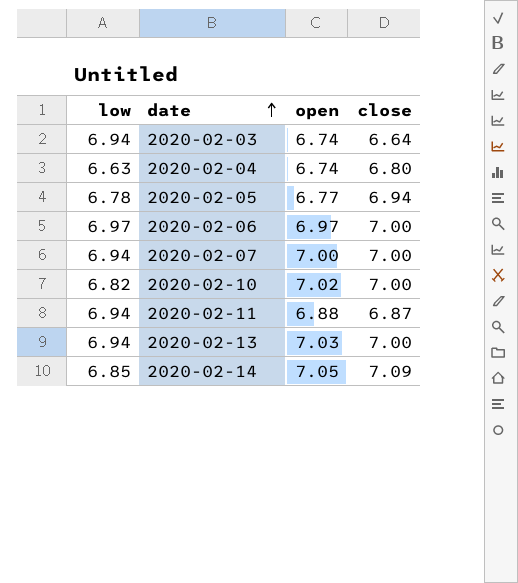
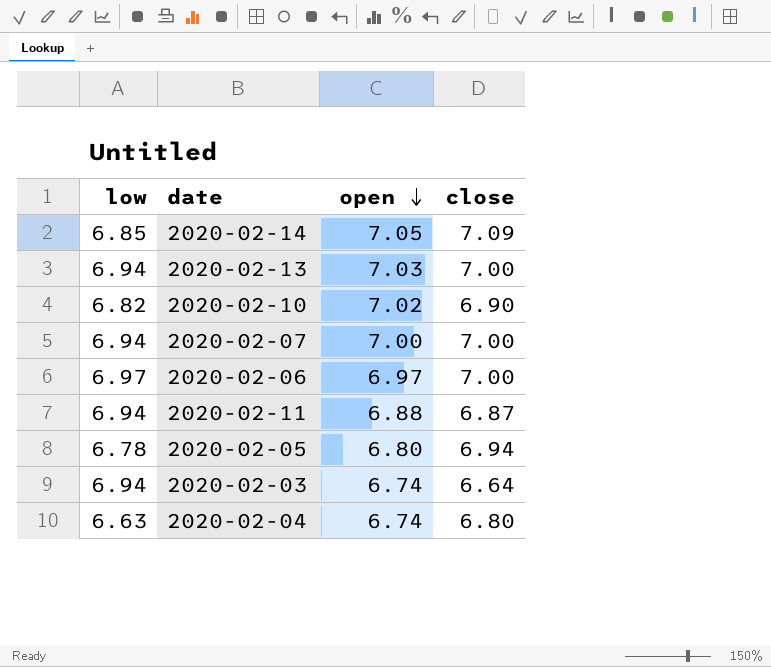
row order: date ascending -> open descending
2020-02-10 | close: 7.00 -> 6.90
2020-02-05 | open: 6.77 -> 6.80

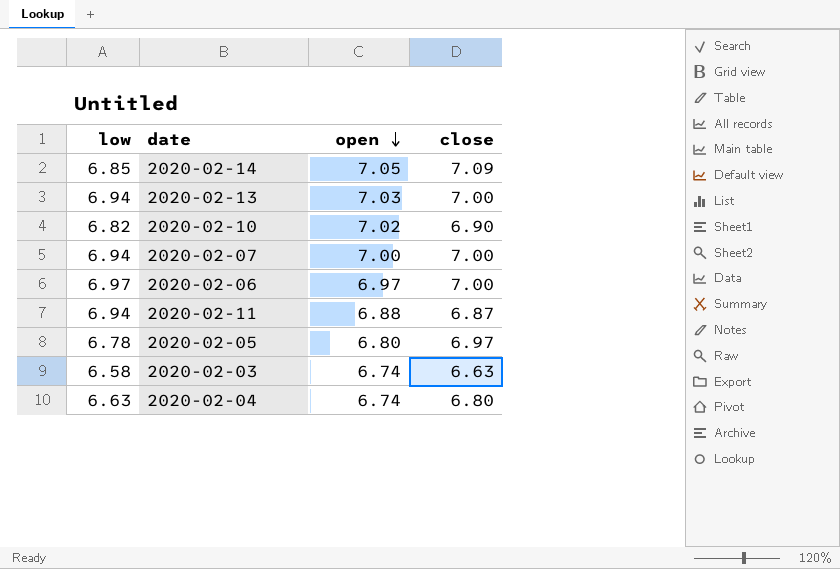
2020-02-05 | close: 6.94 -> 6.97
2020-02-03 | low: 6.94 -> 6.58
2020-02-03 | close: 6.64 -> 6.63

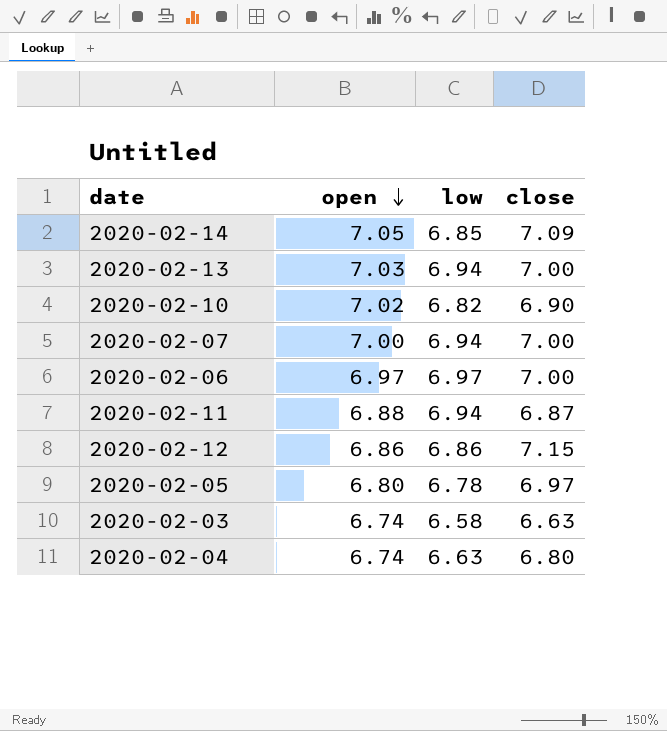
column low | position: 1 -> 3
row 2020-02-12: none -> 6.86 | 6.86 | 7.15

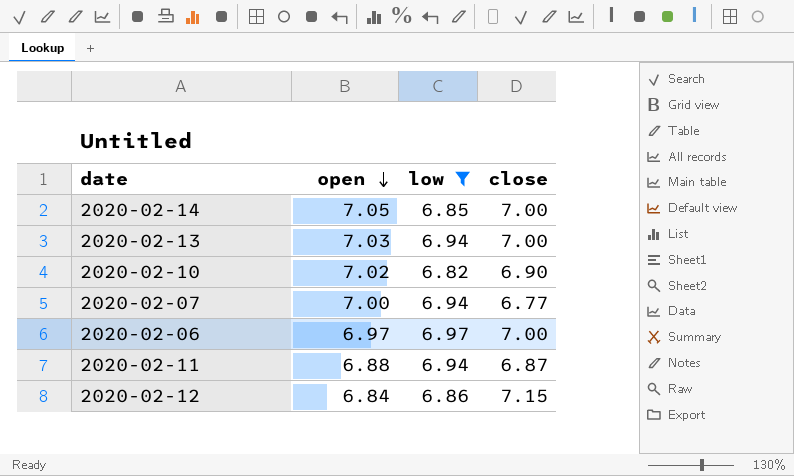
filter: none -> low >= 6.82
2020-02-14 | close: 7.09 -> 7.00
2020-02-07 | close: 7.00 -> 6.77
2020-02-12 | open: 6.86 -> 6.84

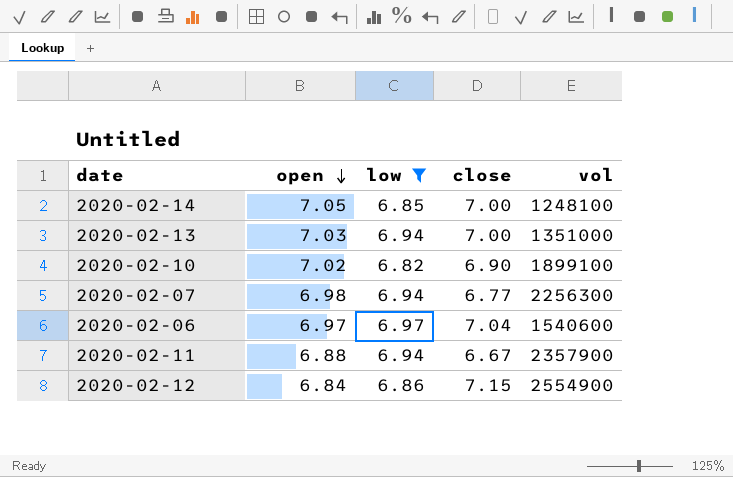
column vol | position: none -> 5
2020-02-07 | open: 7.00 -> 6.98
2020-02-06 | close: 7.00 -> 7.04
2020-02-11 | close: 6.87 -> 6.67

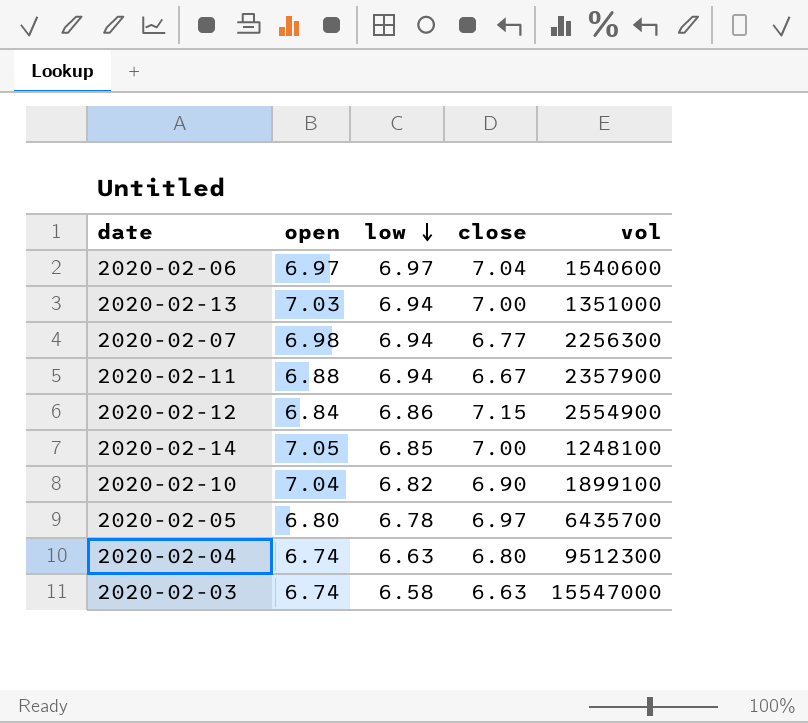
filter: low >= 6.82 -> none
row order: open descending -> low descending
2020-02-10 | open: 7.02 -> 7.04

